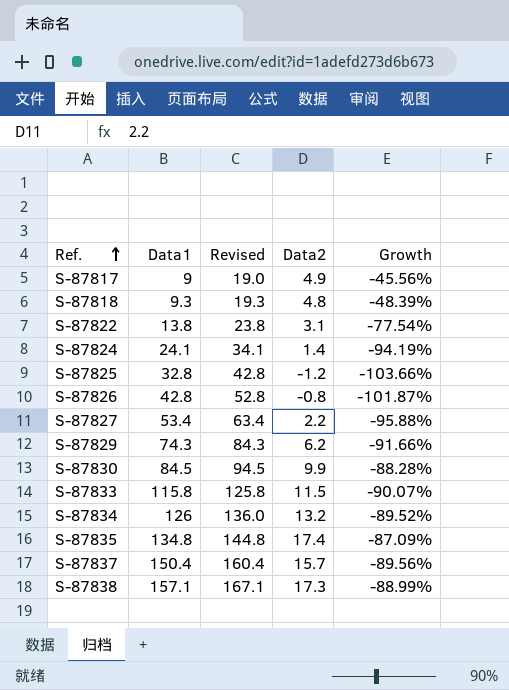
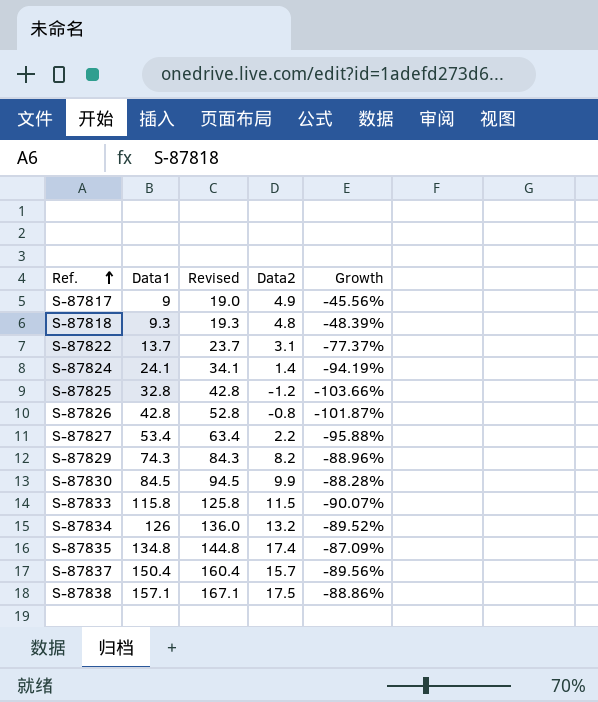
S-87822 | Data1: 13.8 -> 13.7
S-87822 | Revised: 23.8 -> 23.7
S-87822 | Growth: -77.54% -> -77.37%
S-87829 | Data2: 6.2 -> 8.2
S-87829 | Growth: -91.66% -> -88.96%
S-87838 | Data2: 17.3 -> 17.5
S-87838 | Growth: -88.99% -> -88.86%

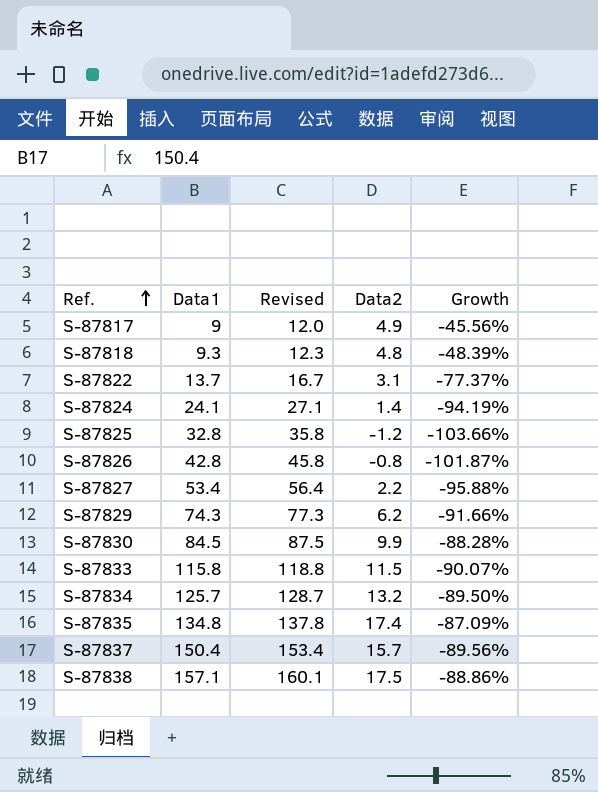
column Revised | formula: [Data1] + 10 -> [Data1] + 3
S-87829 | Data2: 8.2 -> 6.2
S-87829 | Growth: -88.96% -> -91.66%
S-87834 | Data1: 126 -> 125.7
S-87834 | Growth: -89.52% -> -89.50%

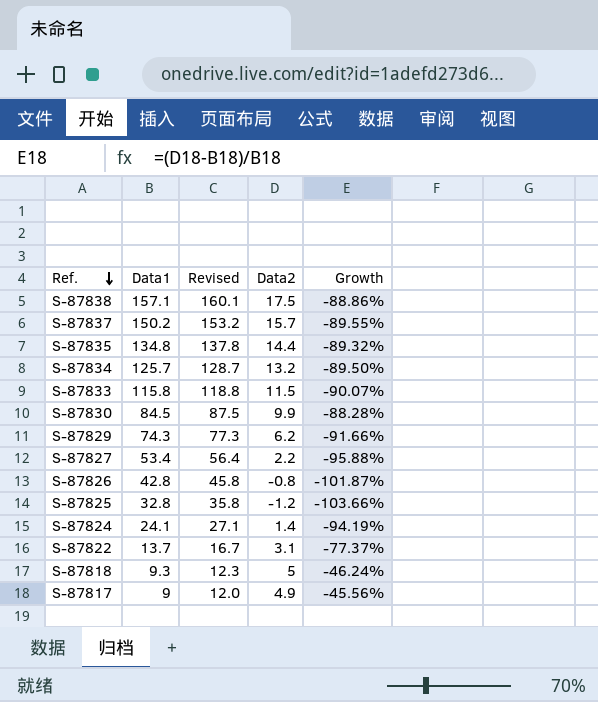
row order: Ref. ascending -> Ref. descending
S-87837 | Data1: 150.4 -> 150.2
S-87837 | Revised: 153.4 -> 153.2
S-87837 | Growth: -89.56% -> -89.55%
S-87835 | Data2: 17.4 -> 14.4
S-87835 | Growth: -87.09% -> -89.32%
S-87818 | Data2: 4.8 -> 5
S-87818 | Growth: -48.39% -> -46.24%

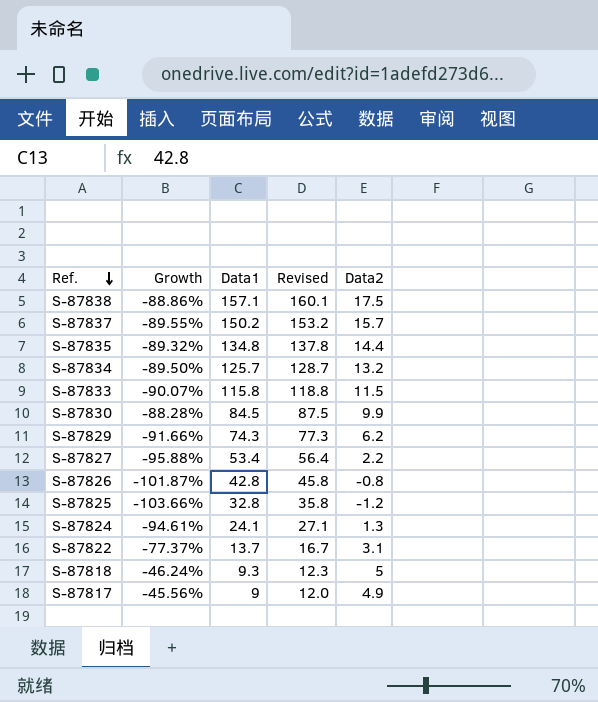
column Growth | position: 5 -> 2
S-87824 | Growth: -94.19% -> -94.61%
S-87824 | Data2: 1.4 -> 1.3

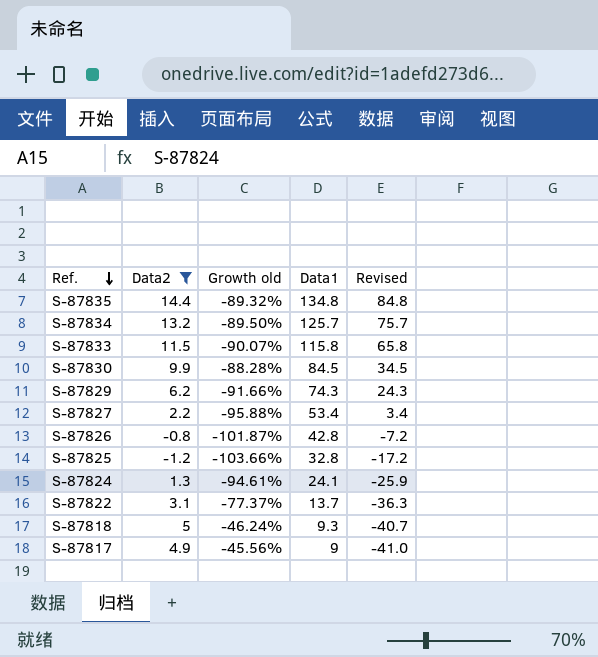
filter: none -> Data2 <= 14.4
column Data2 | position: 5 -> 2
column name: Growth -> Growth old
column Revised | formula: [Data1] + 3 -> [Data1] - 50

